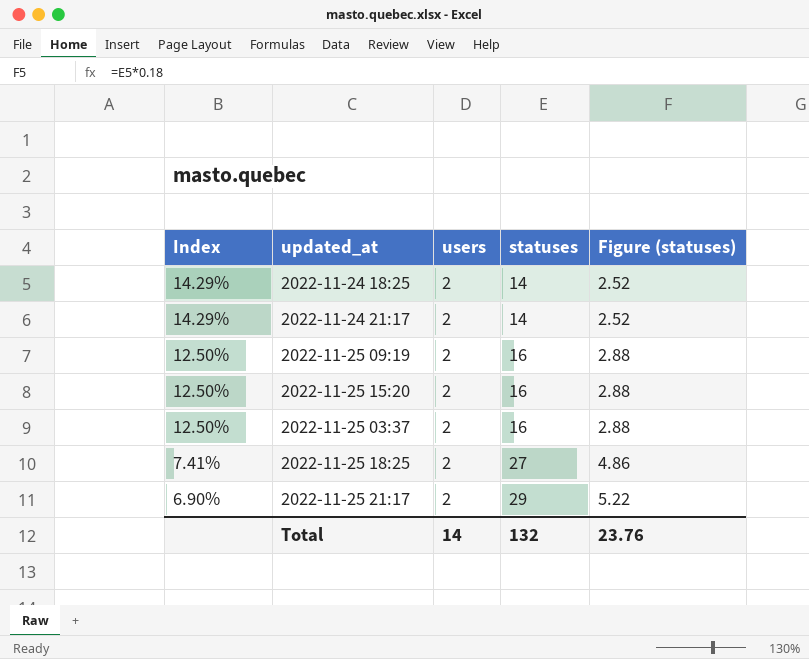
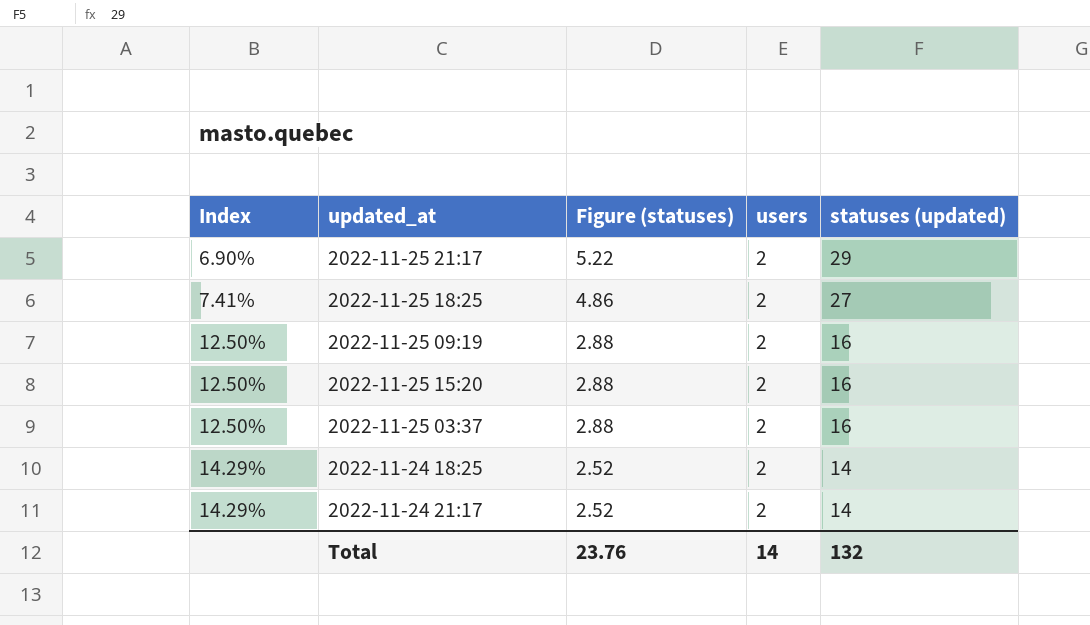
row order: Index descending -> Index ascending
column Figure (statuses) | position: 5 -> 3
column name: statuses -> statuses (updated)

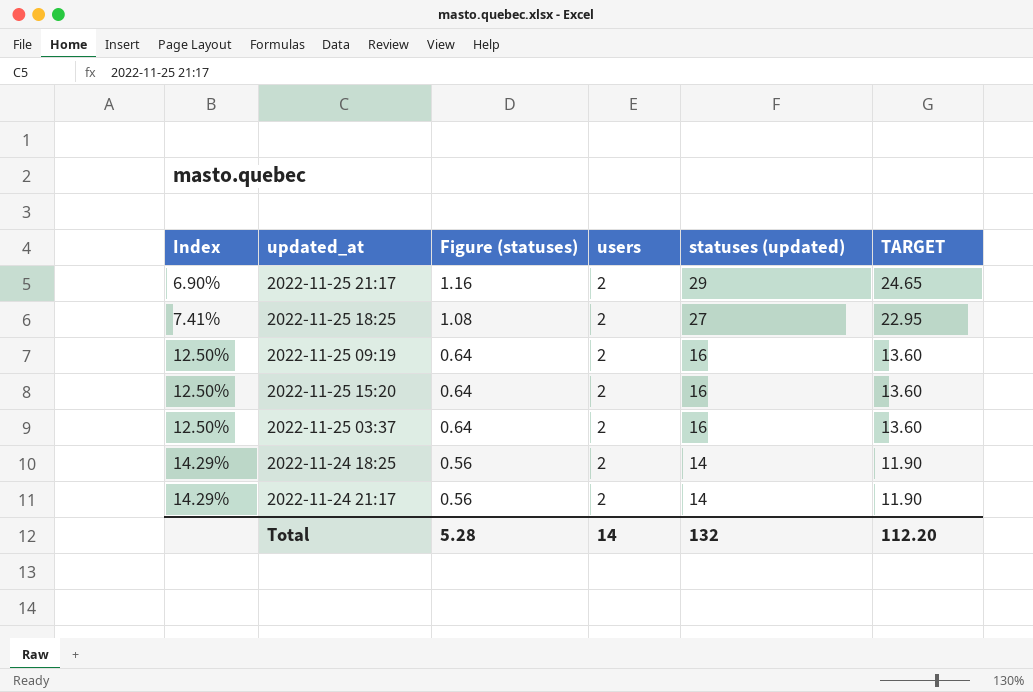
column Figure (statuses) | formula: [statuses (updated)] * 0.18 -> [statuses (updated)] * 0.04
column TARGET | formula: none -> [statuses (updated)] * 0.85
Total | Figure (statuses): 23.76 -> 5.28

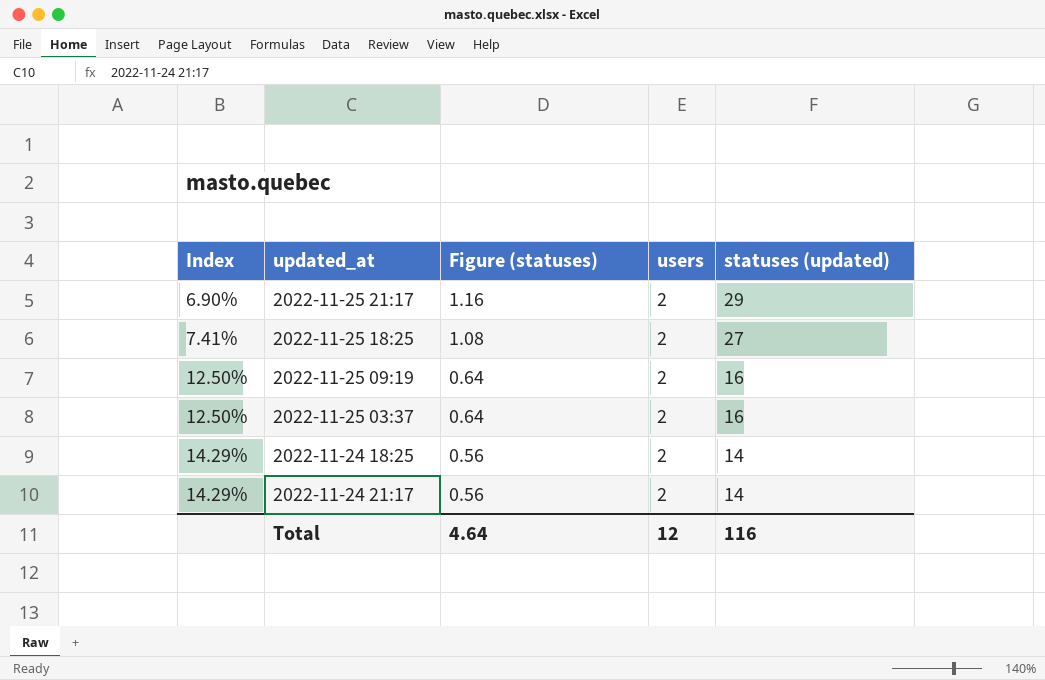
column TARGET | formula: [statuses (updated)] * 0.85 -> none
row 2022-11-25 15:20: 12.50% | 0.64 | 2 | 16 | 13.60 -> none
Total | Figure (statuses): 5.28 -> 4.64
Total | users: 14 -> 12
Total | statuses (updated): 132 -> 116

